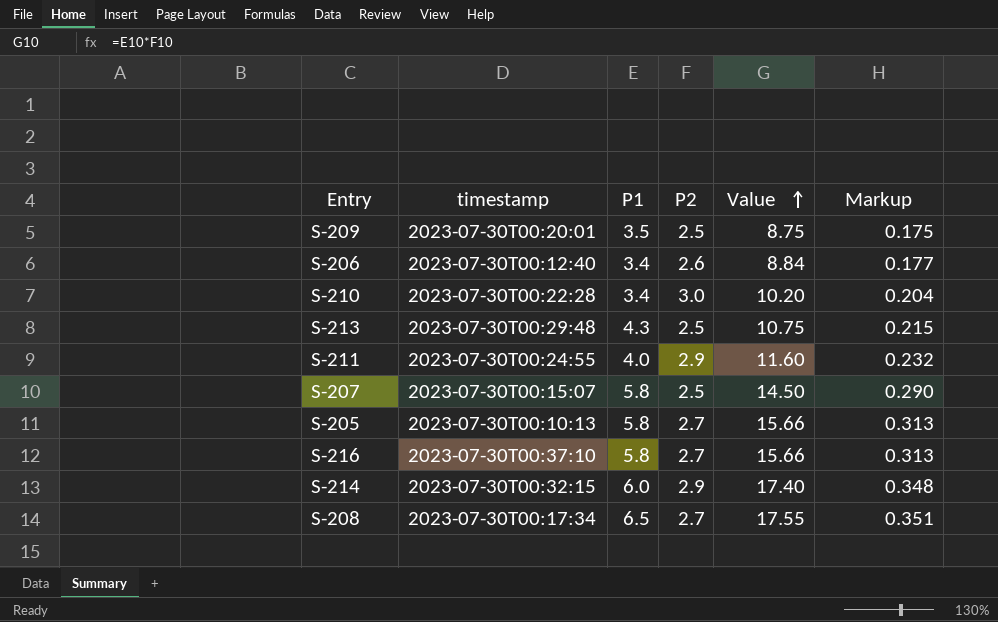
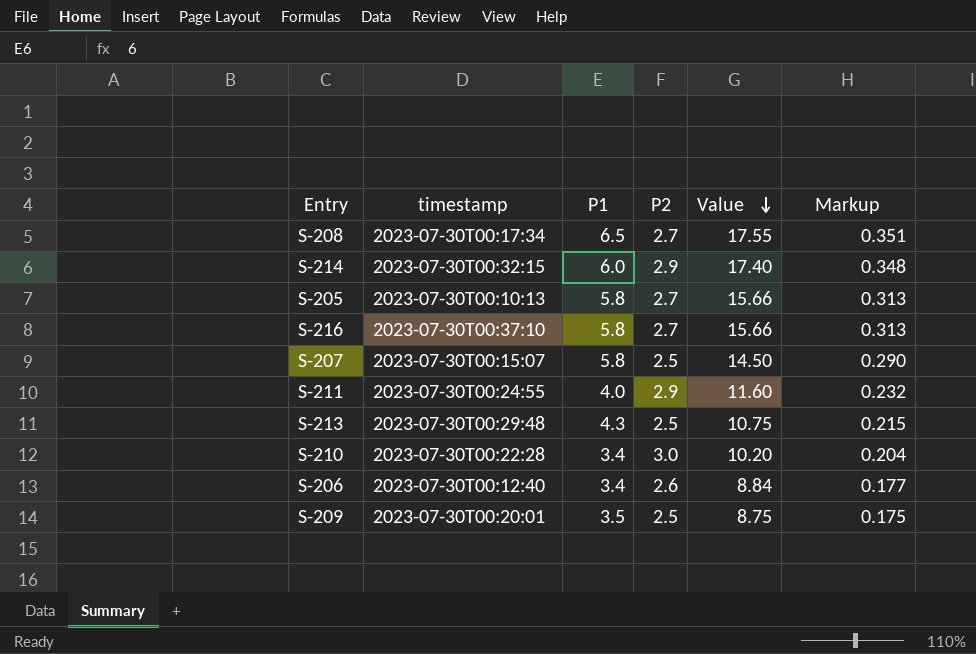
row order: Value ascending -> Value descending

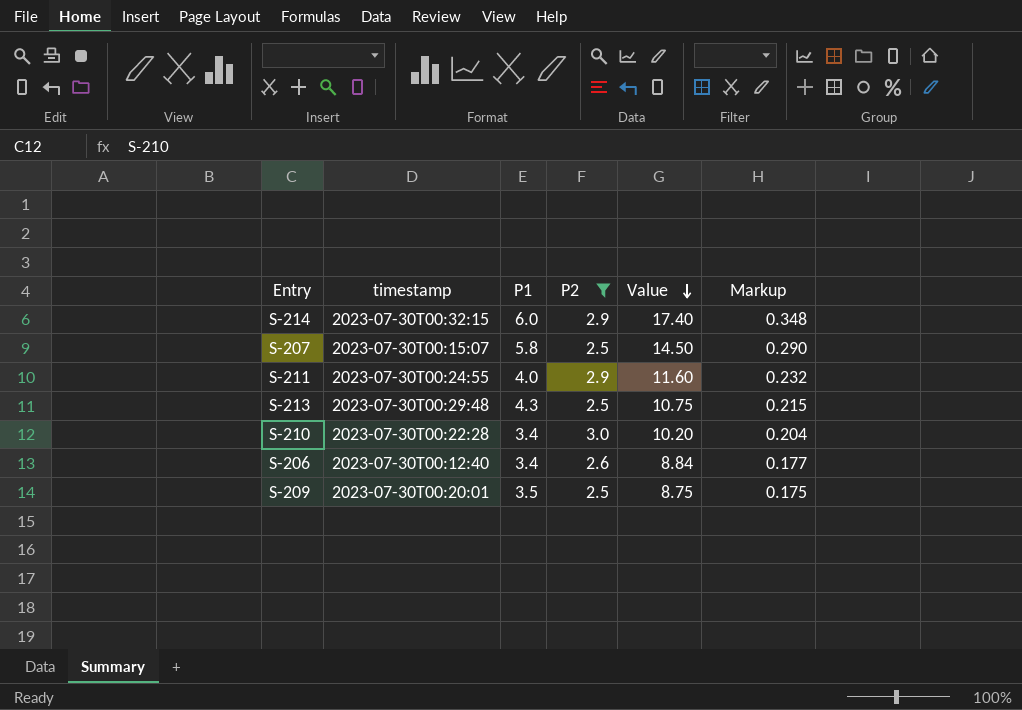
filter: none -> P2 != 2.7

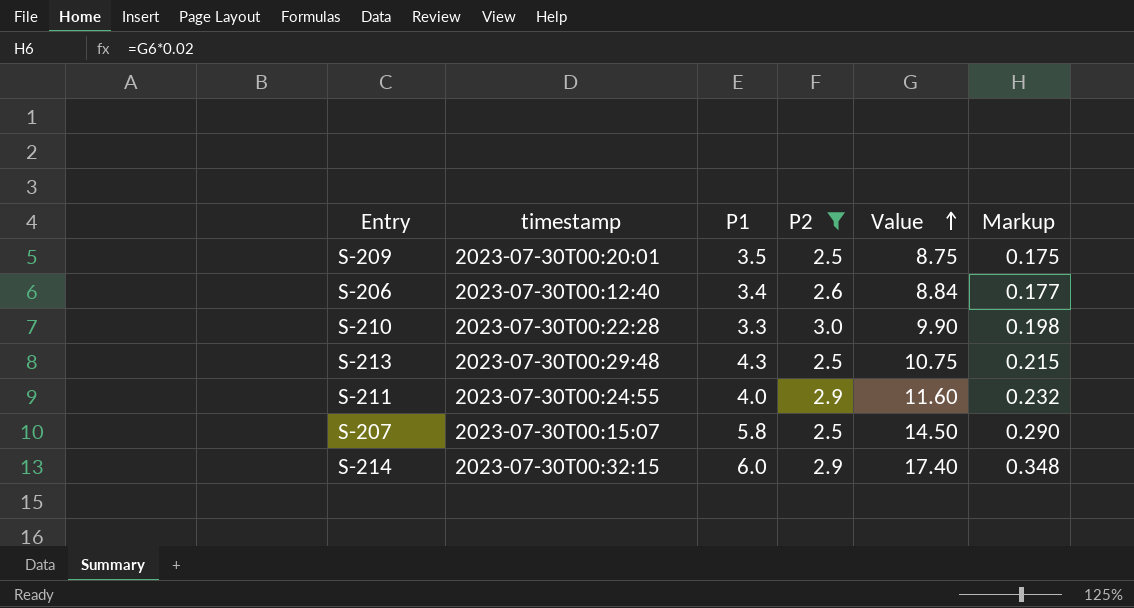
row order: Value descending -> Value ascending
S-210 | P1: 3.4 -> 3.3
S-210 | Value: 10.20 -> 9.90
S-210 | Markup: 0.204 -> 0.198

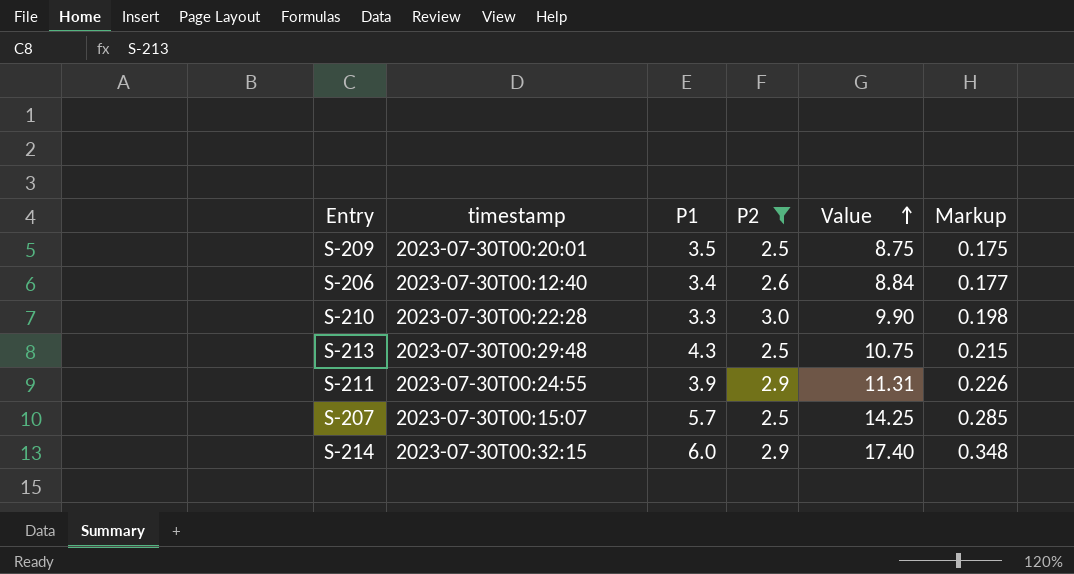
S-211 | P1: 4.0 -> 3.9
S-211 | Value: 11.60 -> 11.31
S-211 | Markup: 0.232 -> 0.226
S-207 | P1: 5.8 -> 5.7
S-207 | Value: 14.50 -> 14.25
S-207 | Markup: 0.290 -> 0.285

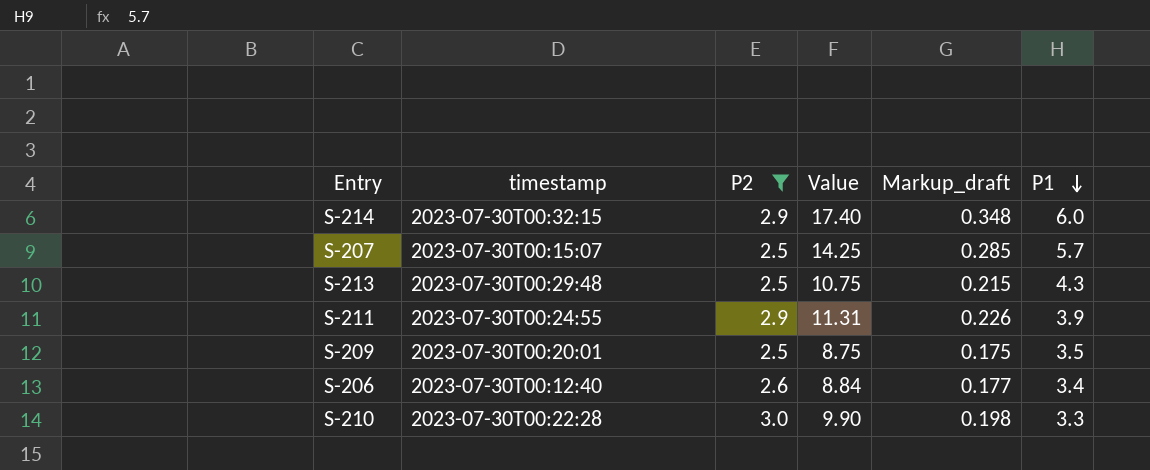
row order: Value ascending -> P1 descending
column name: Markup -> Markup_draft
column P1 | position: 3 -> 6

